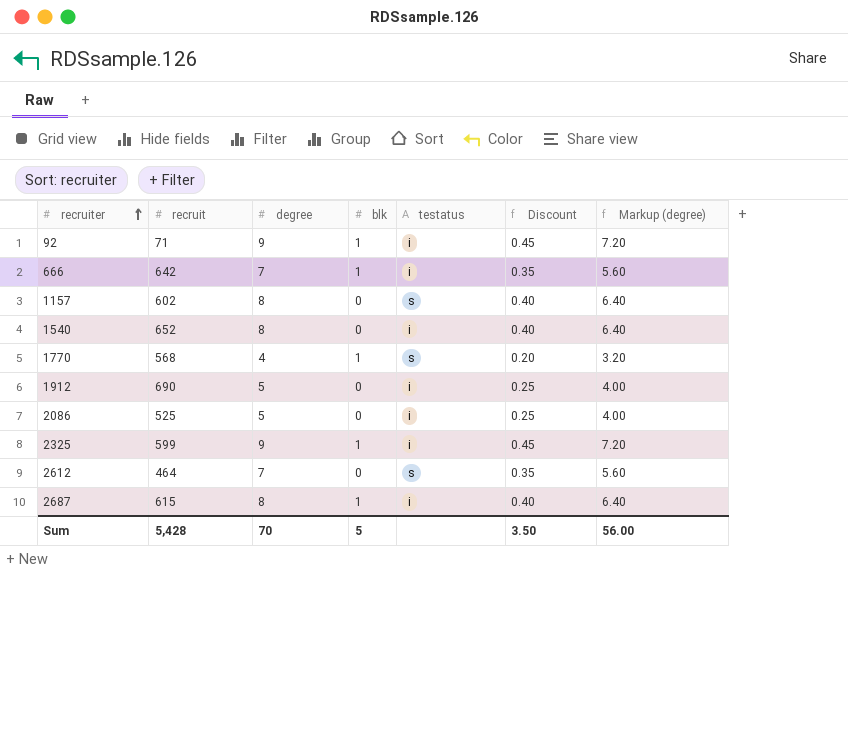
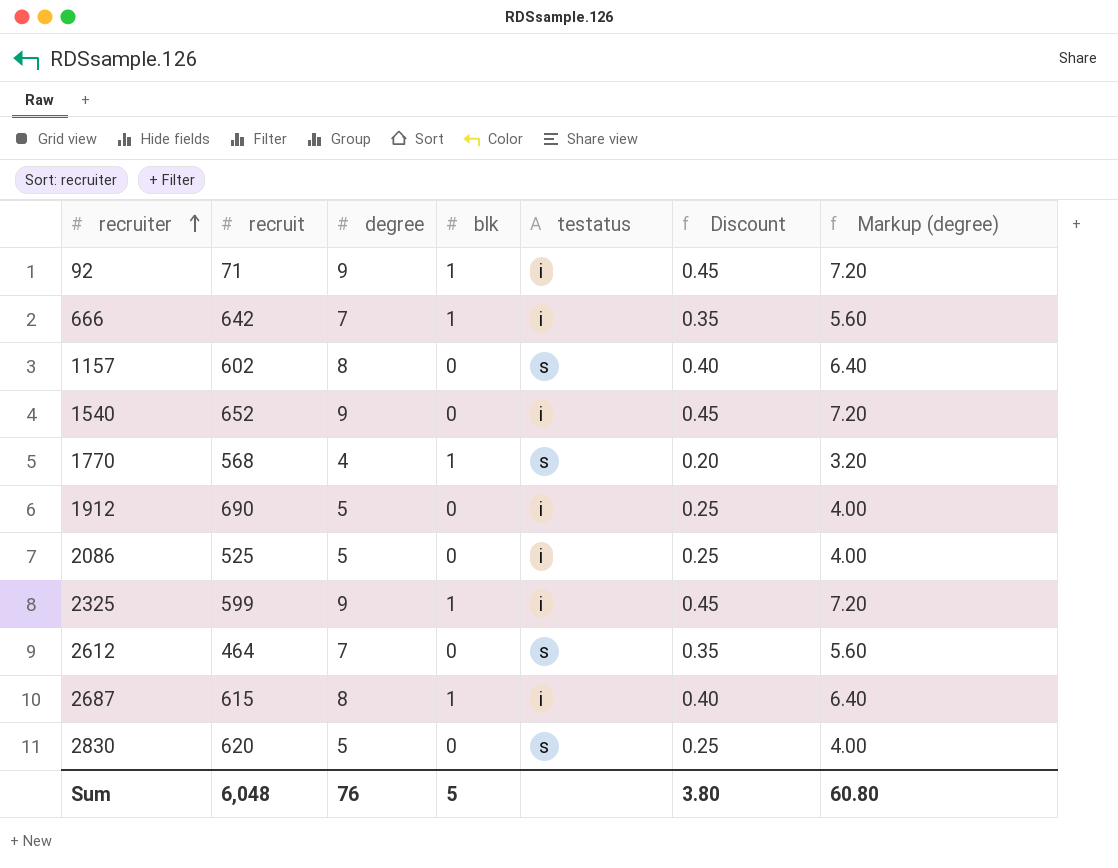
1540 | degree: 8 -> 9
1540 | Discount: 0.40 -> 0.45
1540 | Markup (degree): 6.40 -> 7.20
row 2830: none -> 620 | 5 | 0 | s | 0.25 | 4.00
Sum | recruit: 5,428 -> 6,048
Sum | degree: 70 -> 76
Sum | Discount: 3.50 -> 3.80
Sum | Markup (degree): 56.00 -> 60.80

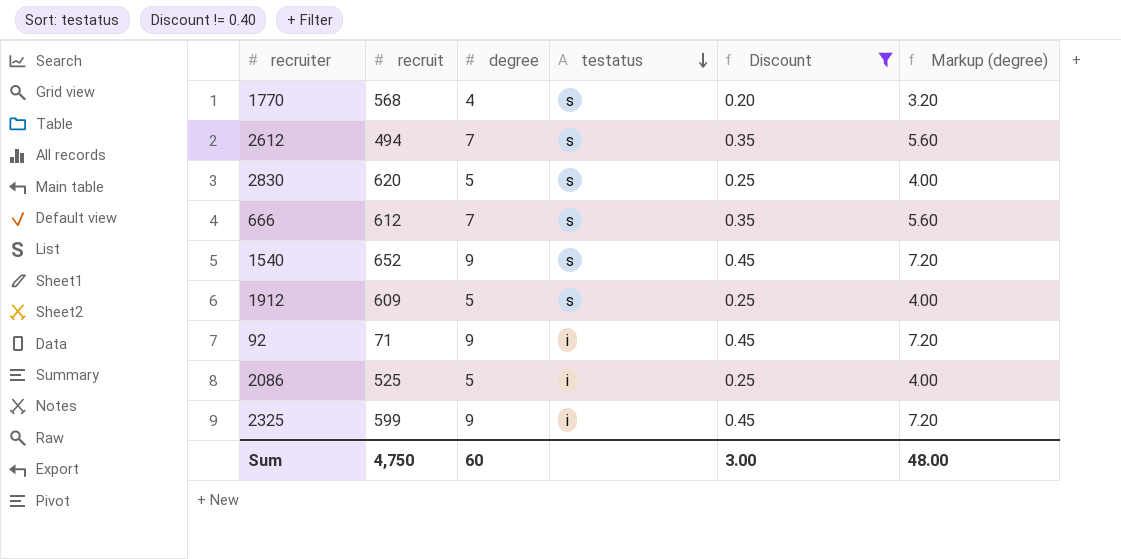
filter: none -> Discount != 0.40
row order: recruiter ascending -> testatus descending
column blk | position: 4 -> none
2612 | recruit: 464 -> 494
666 | recruit: 642 -> 612
666 | testatus: i -> s
1540 | testatus: i -> s
1912 | recruit: 690 -> 609
1912 | testatus: i -> s
Sum | recruit: 6,048 -> 4,750
Sum | degree: 76 -> 60
Sum | Discount: 3.80 -> 3.00
Sum | Markup (degree): 60.80 -> 48.00

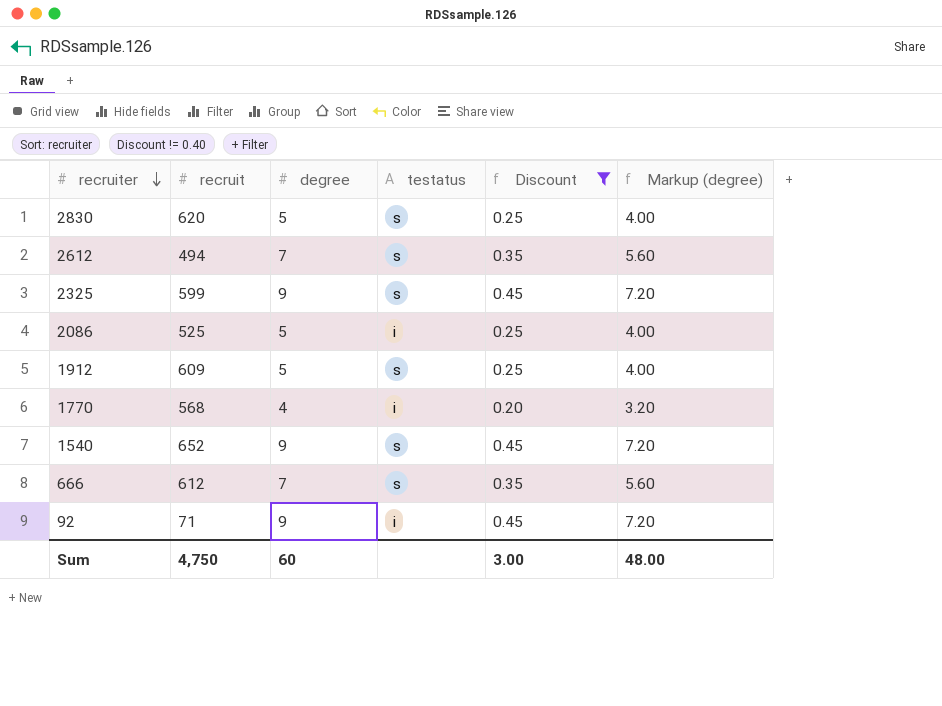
row order: testatus descending -> recruiter descending
2325 | testatus: i -> s
1770 | testatus: s -> i

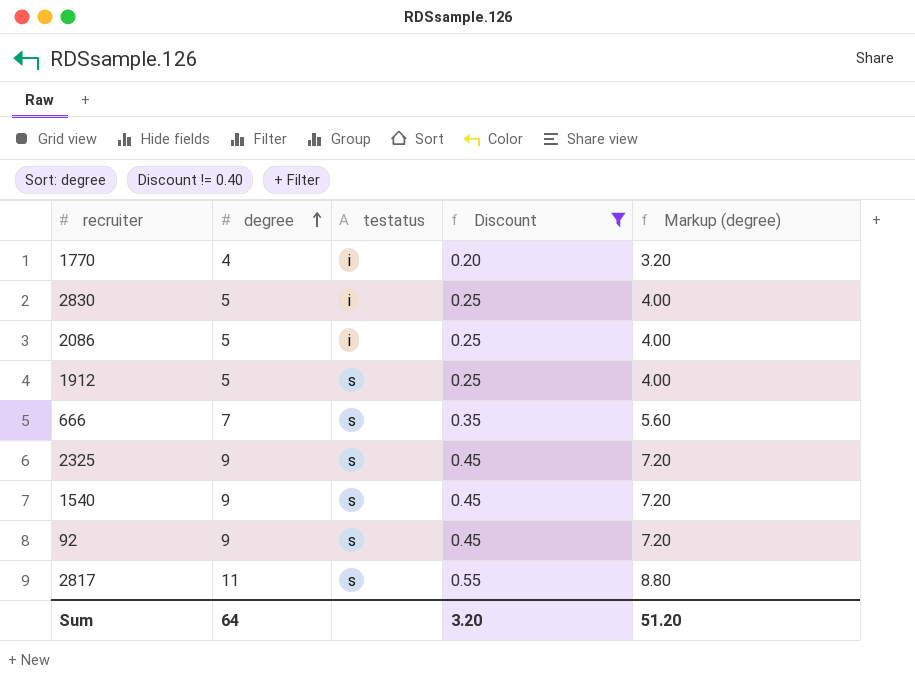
row order: recruiter descending -> degree ascending
column recruit | position: 2 -> none
row 2612: 494 | 7 | s | 0.35 | 5.60 -> none
2830 | testatus: s -> i
92 | testatus: i -> s
row 2817: none -> 11 | s | 0.55 | 8.80
Sum | degree: 60 -> 64
Sum | Discount: 3.00 -> 3.20
Sum | Markup (degree): 48.00 -> 51.20

